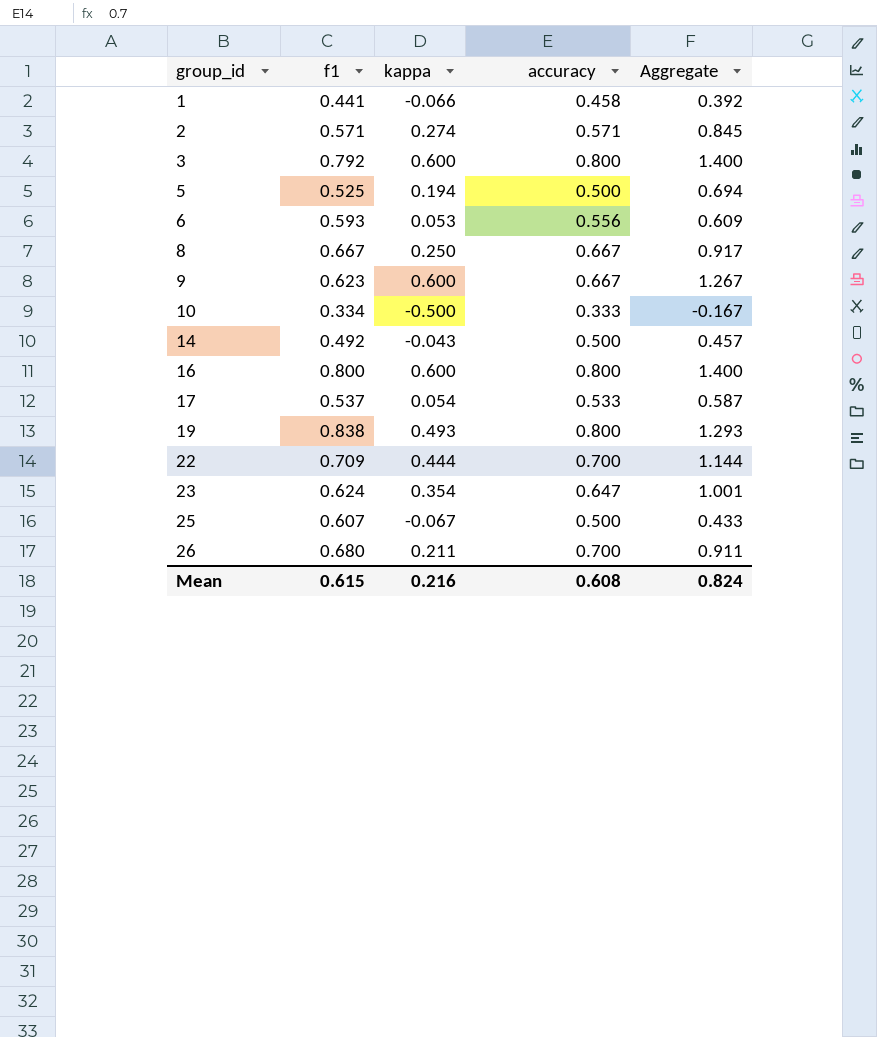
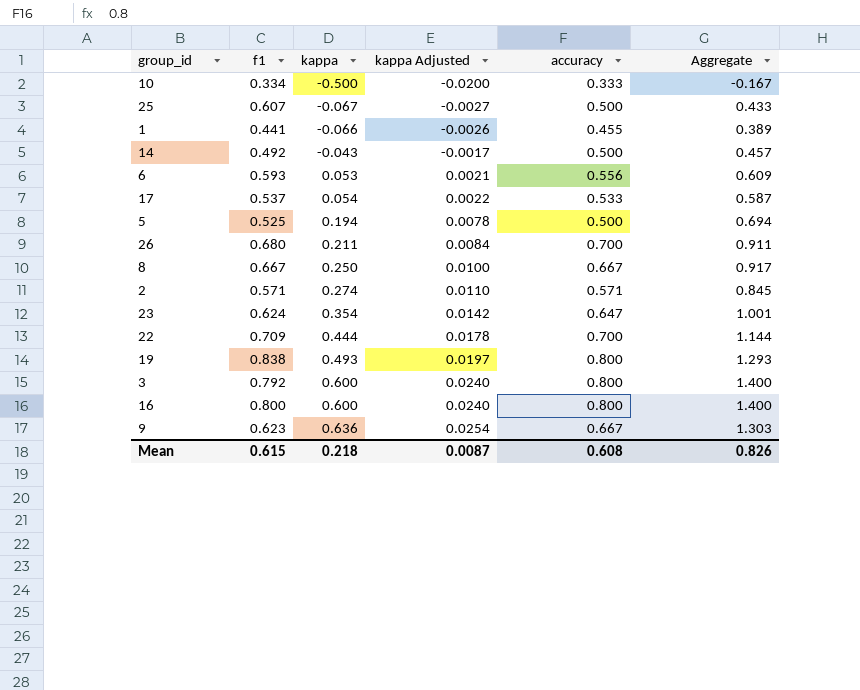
row order: group_id ascending -> kappa ascending
column kappa Adjusted | formula: none -> [kappa] * 0.04
1 | accuracy: 0.458 -> 0.455
1 | Aggregate: 0.392 -> 0.389
9 | kappa: 0.600 -> 0.636
9 | Aggregate: 1.267 -> 1.303
Mean | kappa: 0.216 -> 0.218
Mean | Aggregate: 0.824 -> 0.826

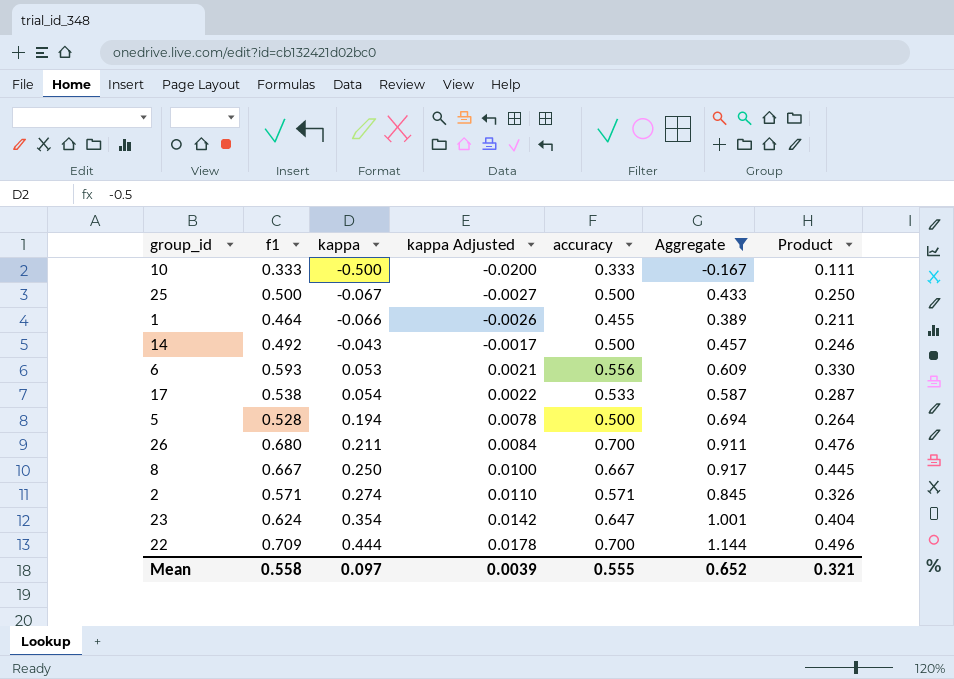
filter: none -> Aggregate <= 1.144
column Product | formula: none -> [f1] * [accuracy]
10 | f1: 0.334 -> 0.333
25 | f1: 0.607 -> 0.500
1 | f1: 0.441 -> 0.464
17 | f1: 0.537 -> 0.538
5 | f1: 0.525 -> 0.528
Mean | f1: 0.615 -> 0.558
Mean | kappa: 0.218 -> 0.097
Mean | kappa Adjusted: 0.0087 -> 0.0039
Mean | accuracy: 0.608 -> 0.555
Mean | Aggregate: 0.826 -> 0.652

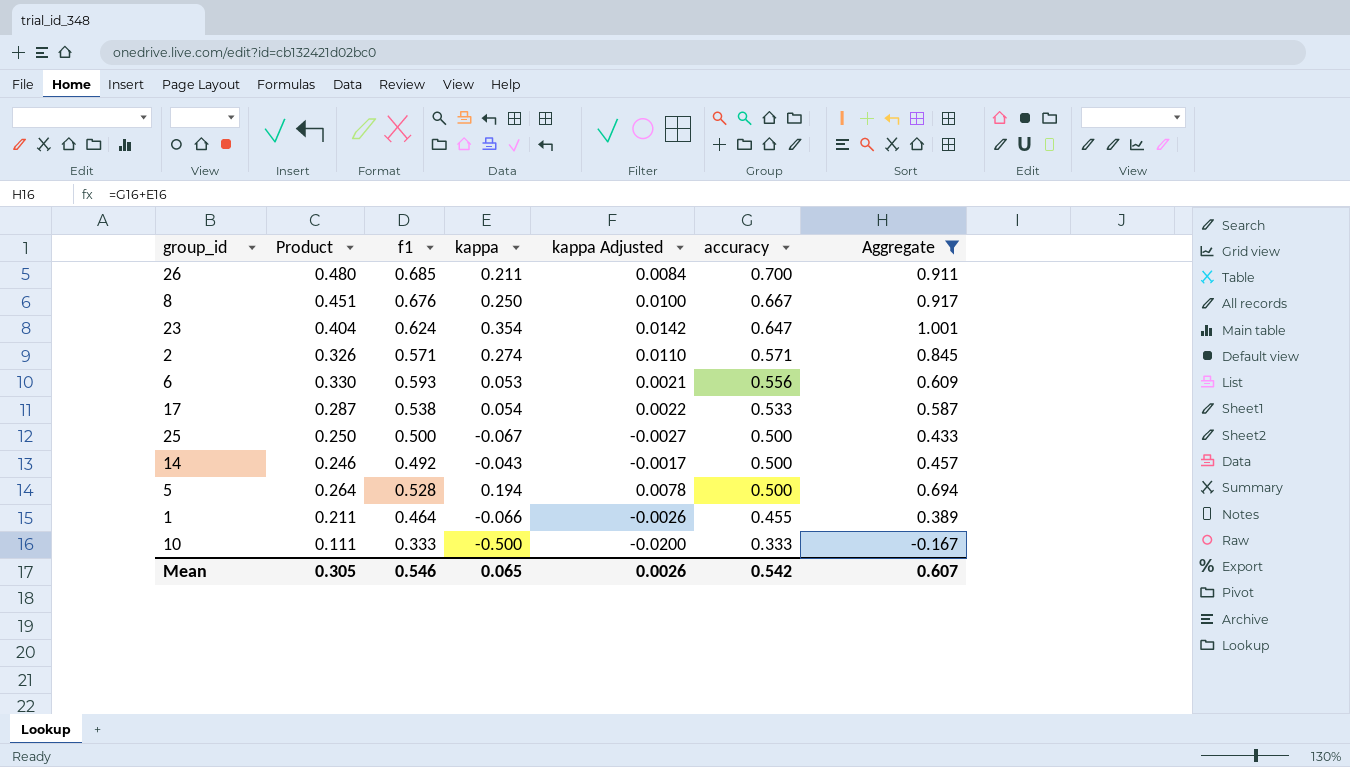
row order: kappa ascending -> accuracy descending
column Product | position: 7 -> 2
row 22: 0.709 | 0.444 | 0.0178 | 0.700 | 1.144 | 0.496 -> none
26 | Product: 0.476 -> 0.480
26 | f1: 0.680 -> 0.685
8 | Product: 0.445 -> 0.451
8 | f1: 0.667 -> 0.676
Mean | Product: 0.321 -> 0.305
Mean | f1: 0.558 -> 0.546
Mean | kappa: 0.097 -> 0.065
Mean | kappa Adjusted: 0.0039 -> 0.0026
Mean | accuracy: 0.555 -> 0.542
Mean | Aggregate: 0.652 -> 0.607

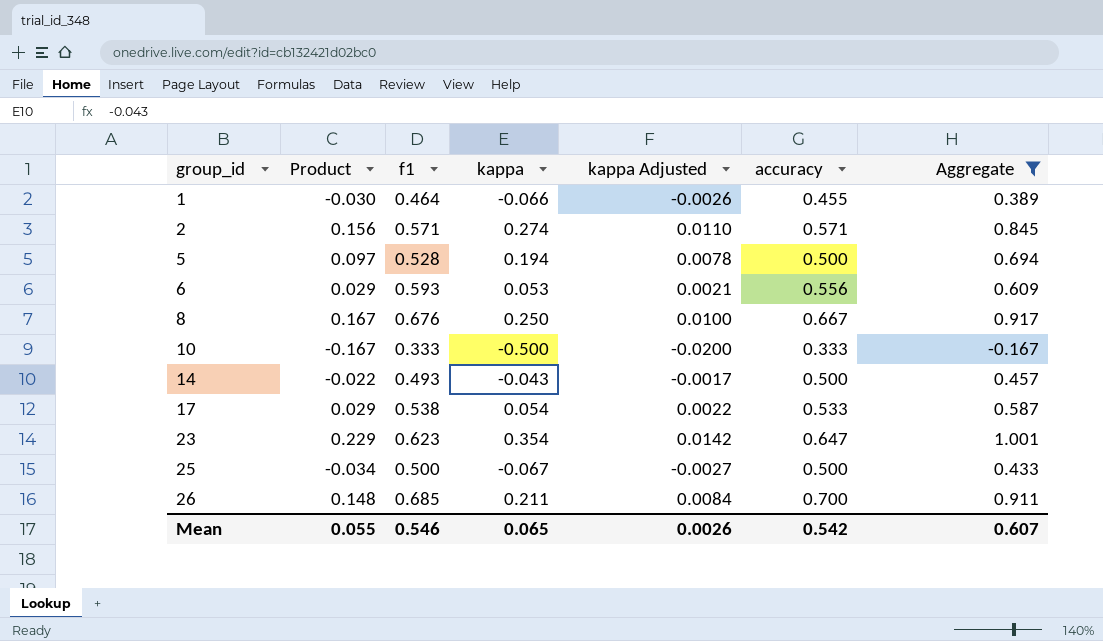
row order: accuracy descending -> group_id ascending
column Product | formula: [f1] * [accuracy] -> [kappa] * [accuracy]
14 | f1: 0.492 -> 0.493
23 | f1: 0.624 -> 0.623
Mean | Product: 0.305 -> 0.055

